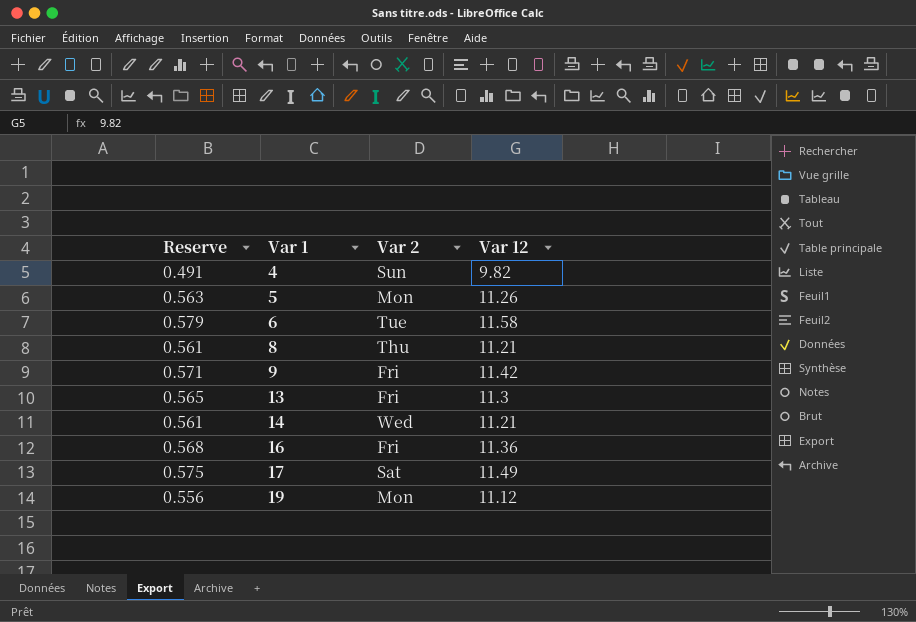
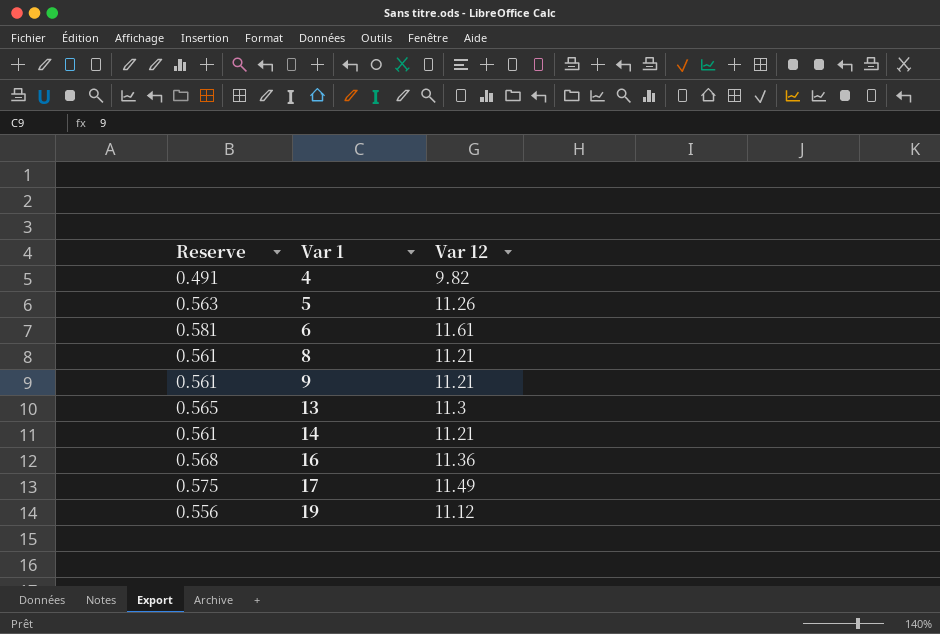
column Var 2 | position: 3 -> none
6 | Reserve: 0.579 -> 0.581
6 | Var 12: 11.58 -> 11.61
9 | Reserve: 0.571 -> 0.561
9 | Var 12: 11.42 -> 11.21

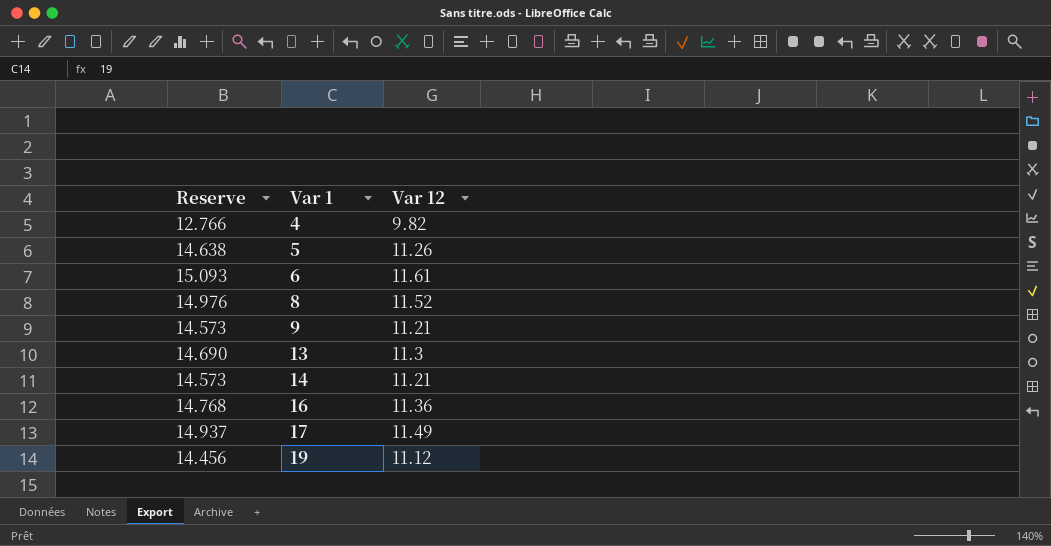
column Reserve | formula: [Var 12] * 0.05 -> [Var 12] * 1.3
8 | Var 12: 11.21 -> 11.52

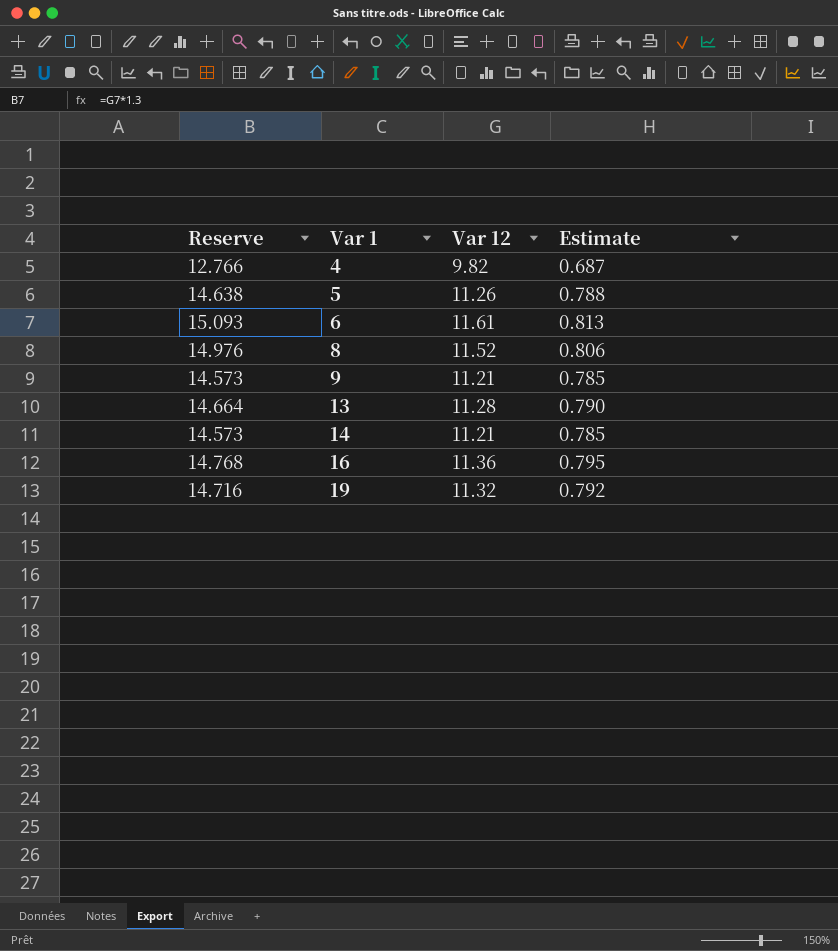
column Estimate | formula: none -> [Var 12] * 0.07
row 17: 14.937 | 11.49 -> none
13 | Reserve: 14.690 -> 14.664
13 | Var 12: 11.3 -> 11.28
19 | Reserve: 14.456 -> 14.716
19 | Var 12: 11.12 -> 11.32

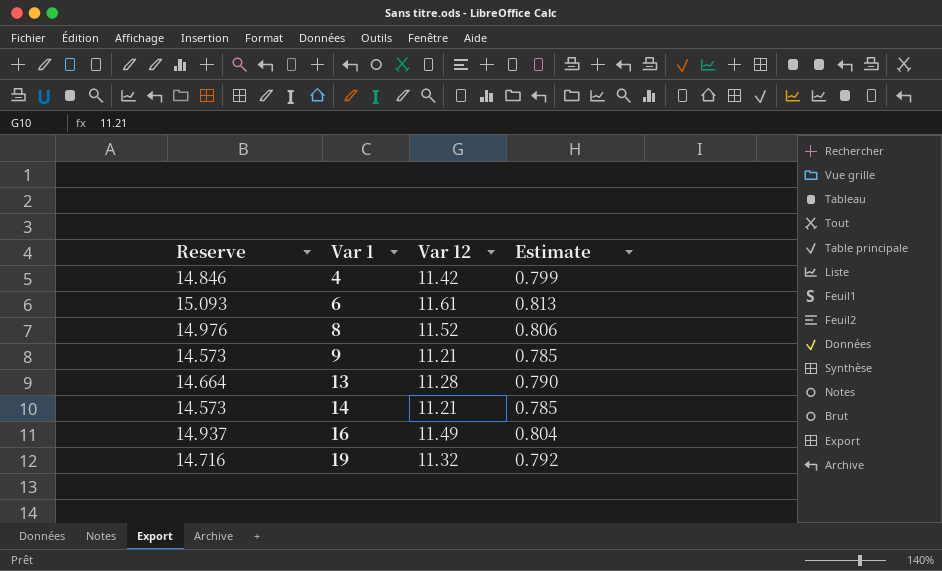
row 5: 14.638 | 11.26 | 0.788 -> none
4 | Reserve: 12.766 -> 14.846
4 | Var 12: 9.82 -> 11.42
4 | Estimate: 0.687 -> 0.799
16 | Reserve: 14.768 -> 14.937
16 | Var 12: 11.36 -> 11.49
16 | Estimate: 0.795 -> 0.804

